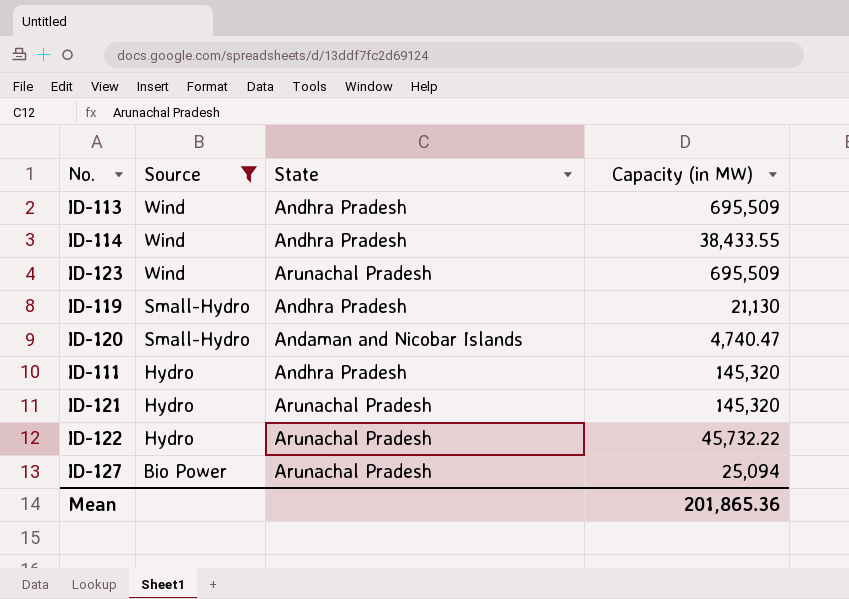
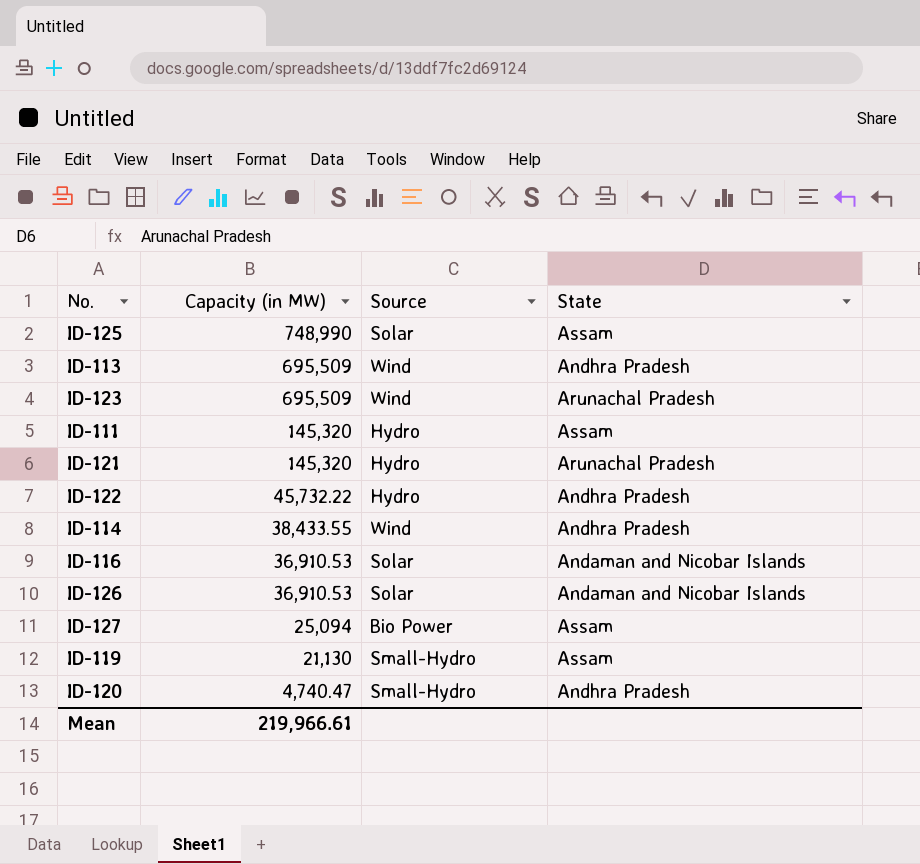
filter: Source != Solar -> none
row order: Source descending -> Capacity (in MW) descending
column Capacity (in MW) | position: 4 -> 2
ID-111 | State: Andhra Pradesh -> Assam
ID-122 | State: Arunachal Pradesh -> Andhra Pradesh
ID-127 | State: Arunachal Pradesh -> Assam
ID-119 | State: Andhra Pradesh -> Assam
ID-120 | State: Andaman and Nicobar Islands -> Andhra Pradesh
Mean | Capacity (in MW): 201,865.36 -> 219,966.61

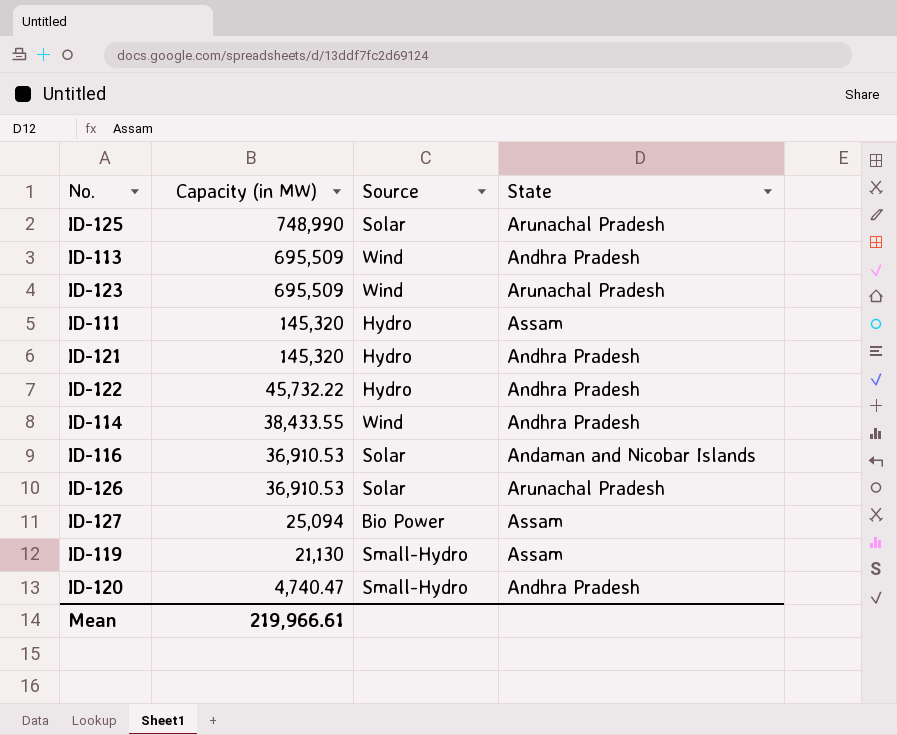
ID-125 | State: Assam -> Arunachal Pradesh
ID-121 | State: Arunachal Pradesh -> Andhra Pradesh
ID-126 | State: Andaman and Nicobar Islands -> Arunachal Pradesh

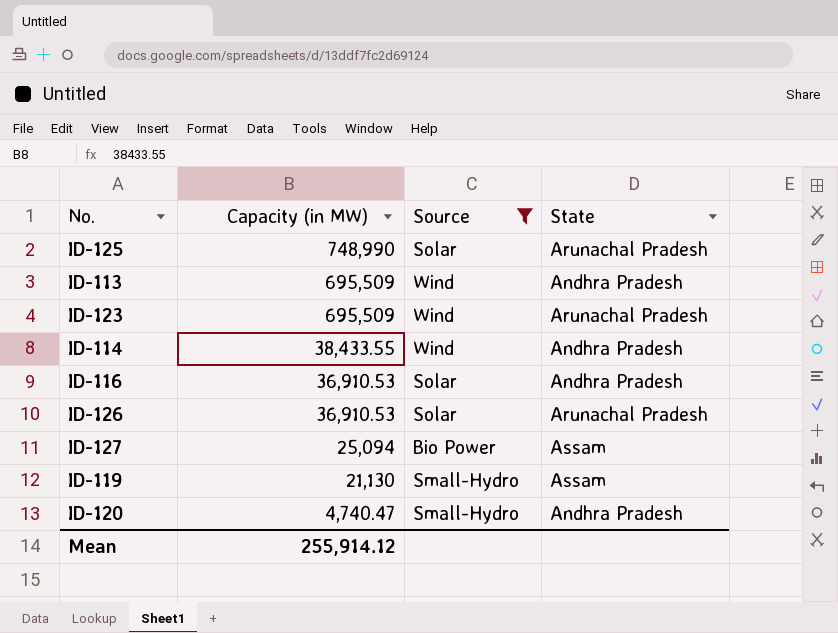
filter: none -> Source != Hydro
ID-116 | State: Andaman and Nicobar Islands -> Andhra Pradesh
Mean | Capacity (in MW): 219,966.61 -> 255,914.12

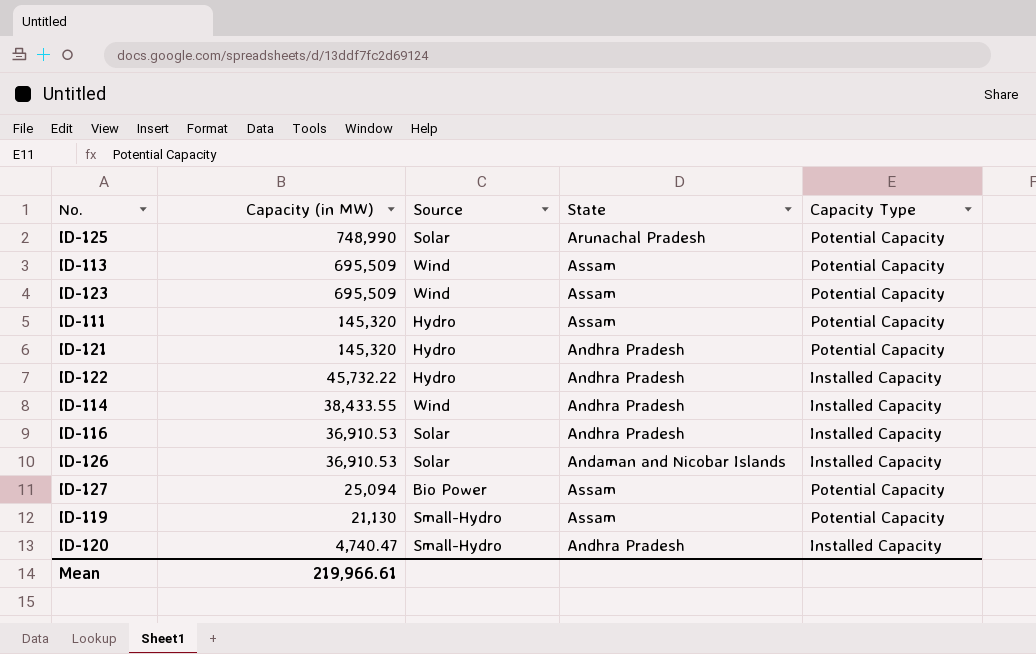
filter: Source != Hydro -> none
column Capacity Type | position: none -> 5
ID-113 | State: Andhra Pradesh -> Assam
ID-123 | State: Arunachal Pradesh -> Assam
ID-126 | State: Arunachal Pradesh -> Andaman and Nicobar Islands
Mean | Capacity (in MW): 255,914.12 -> 219,966.61

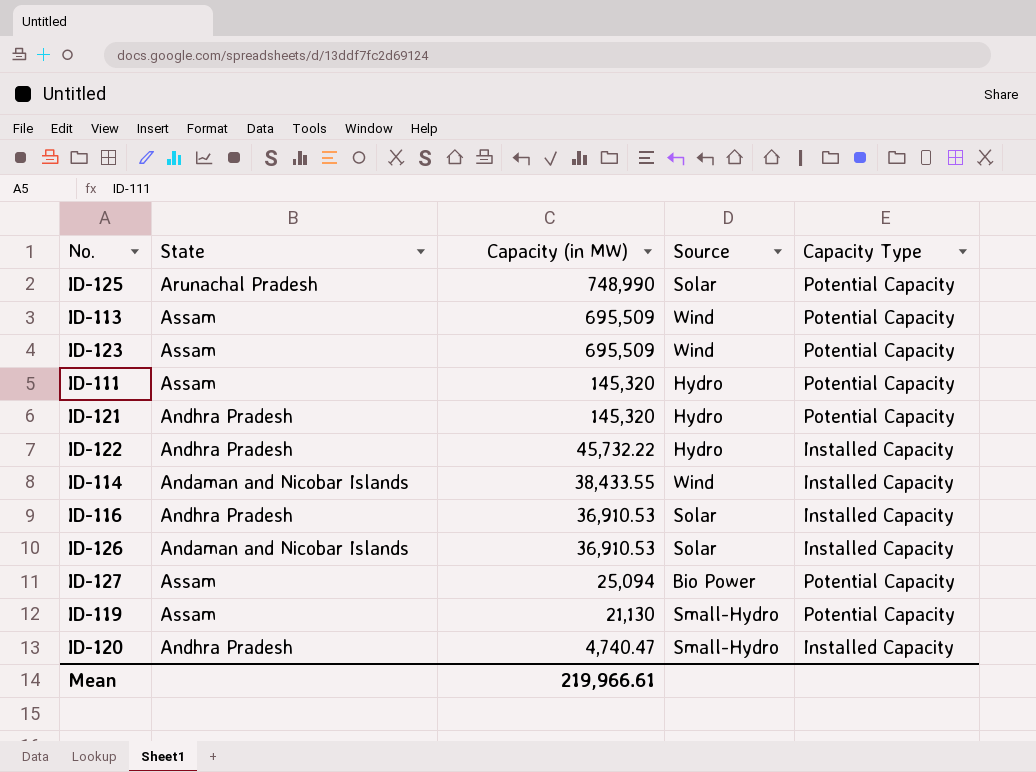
column State | position: 4 -> 2
ID-114 | State: Andhra Pradesh -> Andaman and Nicobar Islands

